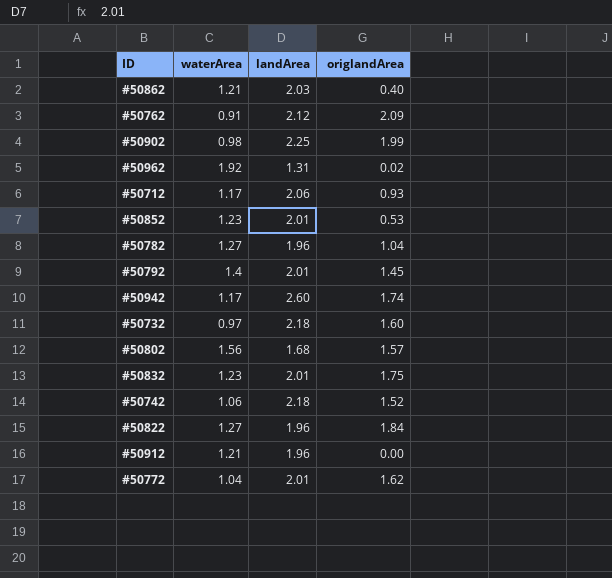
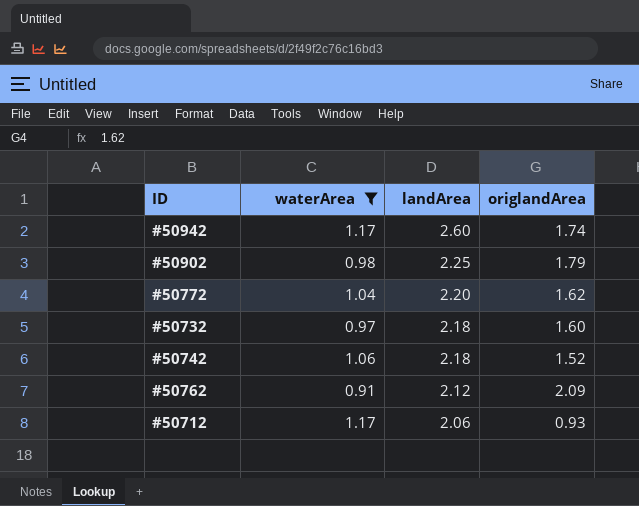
filter: none -> waterArea <= 1.17
row order: none -> landArea descending
#50902 | origlandArea: 1.99 -> 1.79
#50772 | landArea: 2.01 -> 2.20

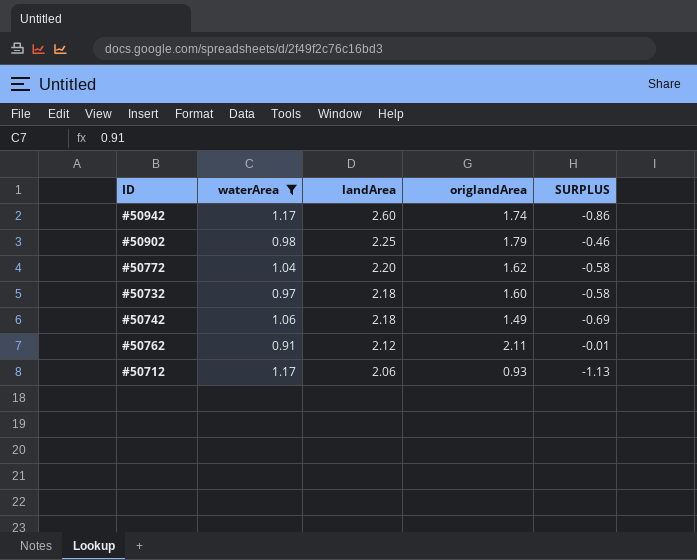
column SURPLUS | formula: none -> [origlandArea] - [landArea]
#50742 | origlandArea: 1.52 -> 1.49
#50762 | origlandArea: 2.09 -> 2.11

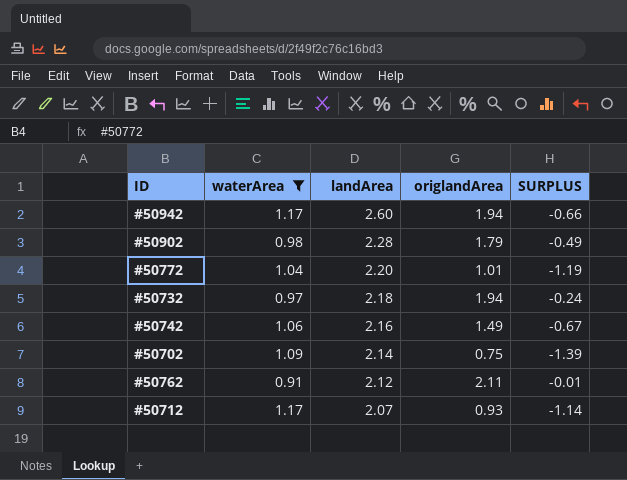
#50942 | origlandArea: 1.74 -> 1.94
#50942 | SURPLUS: -0.86 -> -0.66
#50902 | landArea: 2.25 -> 2.28
#50902 | SURPLUS: -0.46 -> -0.49
#50772 | origlandArea: 1.62 -> 1.01
#50772 | SURPLUS: -0.58 -> -1.19
#50732 | origlandArea: 1.60 -> 1.94
#50732 | SURPLUS: -0.58 -> -0.24
#50742 | landArea: 2.18 -> 2.16
#50742 | SURPLUS: -0.69 -> -0.67
row #50702: none -> 1.09 | 2.14 | 0.75 | -1.39
#50712 | landArea: 2.06 -> 2.07
#50712 | SURPLUS: -1.13 -> -1.14

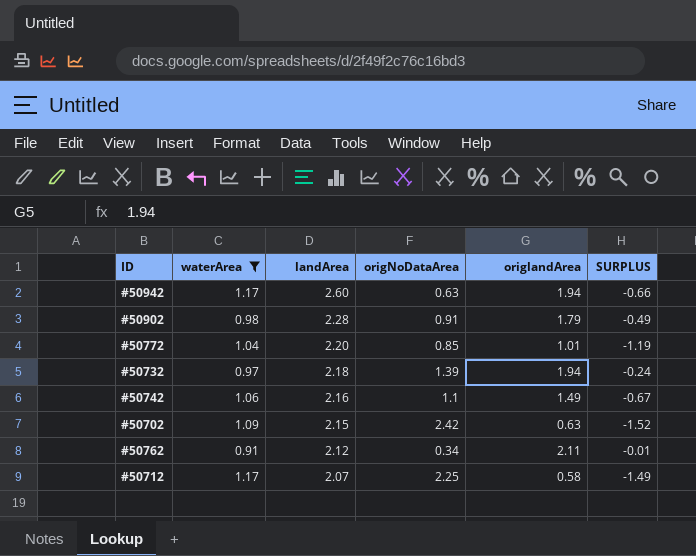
column origNoDataArea | position: none -> 4
#50702 | landArea: 2.14 -> 2.15
#50702 | origlandArea: 0.75 -> 0.63
#50702 | SURPLUS: -1.39 -> -1.52
#50712 | origlandArea: 0.93 -> 0.58
#50712 | SURPLUS: -1.14 -> -1.49

